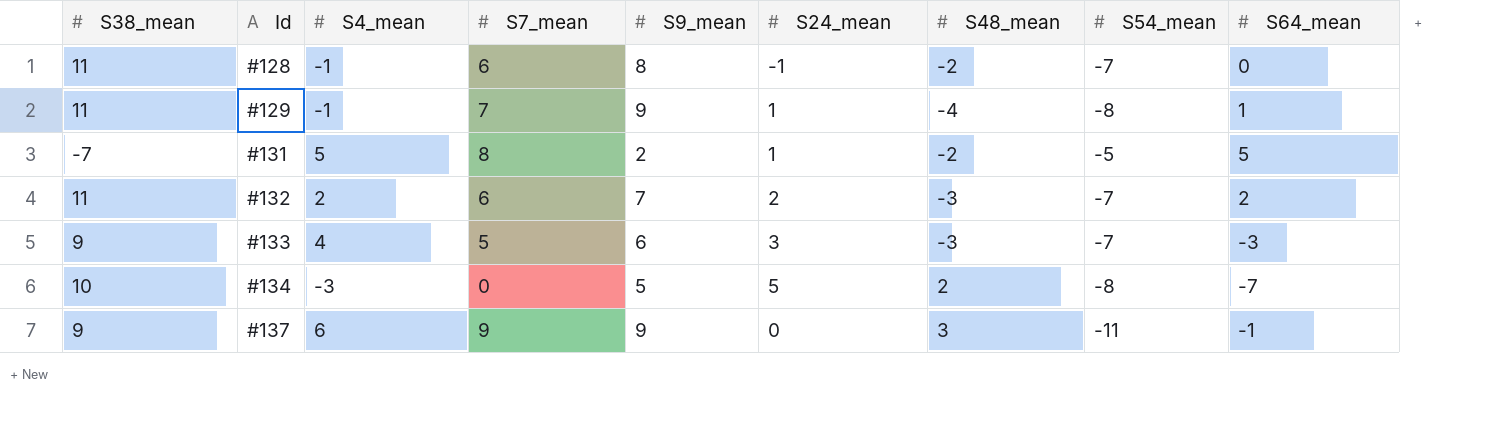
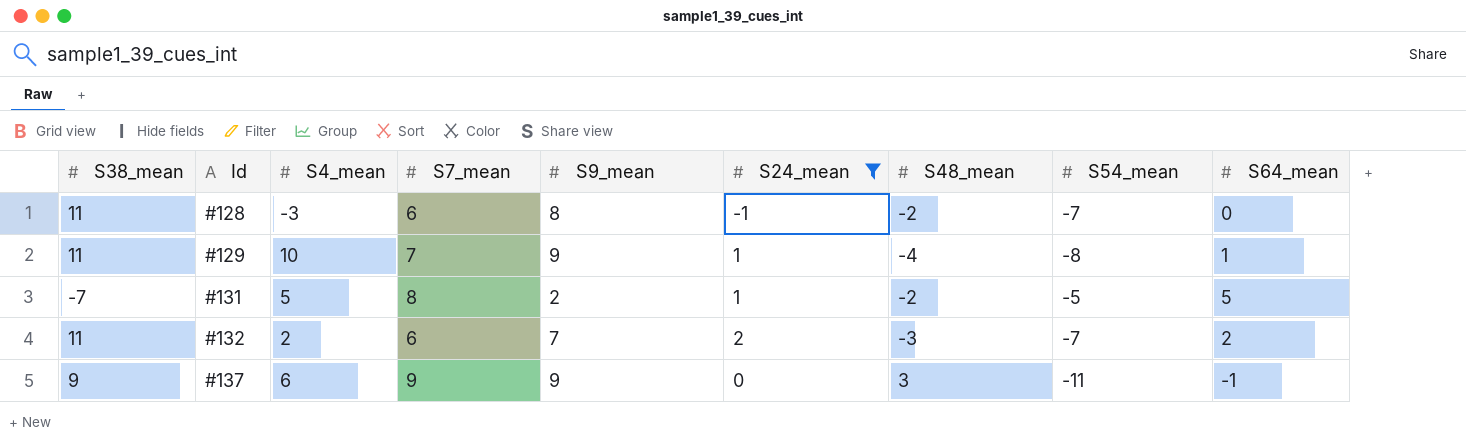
filter: none -> S24_mean <= 2
#128 | S4_mean: -1 -> -3
#129 | S4_mean: -1 -> 10

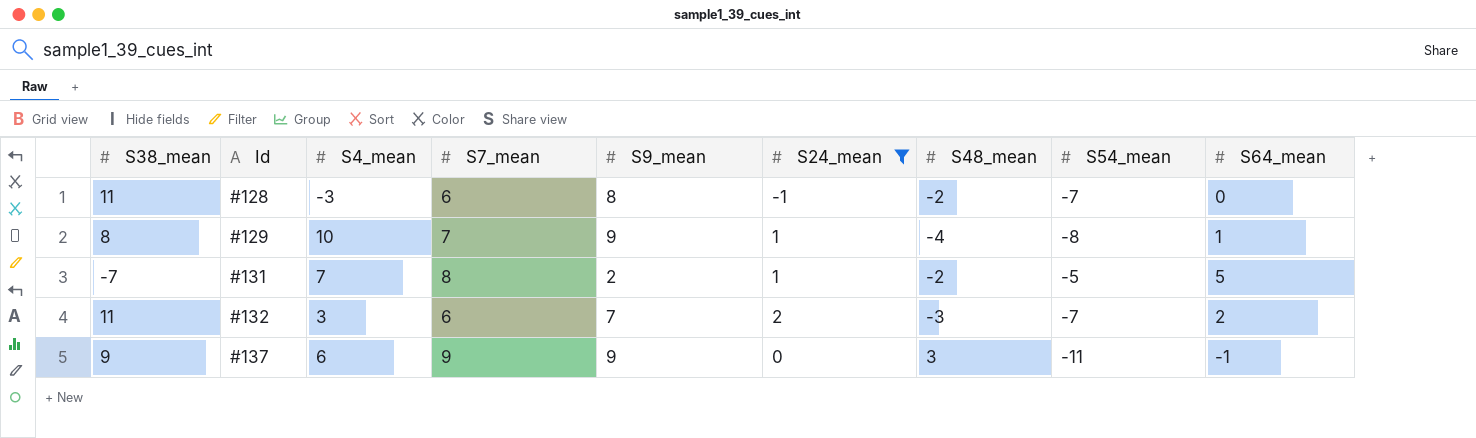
#129 | S38_mean: 11 -> 8
#131 | S4_mean: 5 -> 7
#132 | S4_mean: 2 -> 3

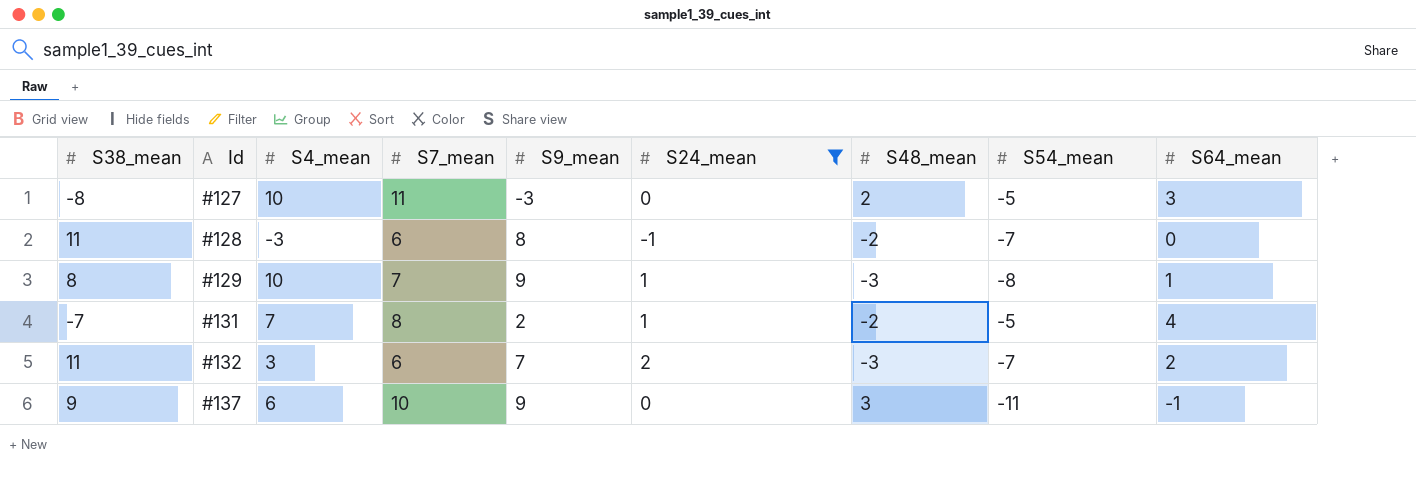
row #127: none -> -8 | 10 | 11 | -3 | 0 | 2 | -5 | 3
#129 | S48_mean: -4 -> -3
#131 | S64_mean: 5 -> 4
#137 | S7_mean: 9 -> 10

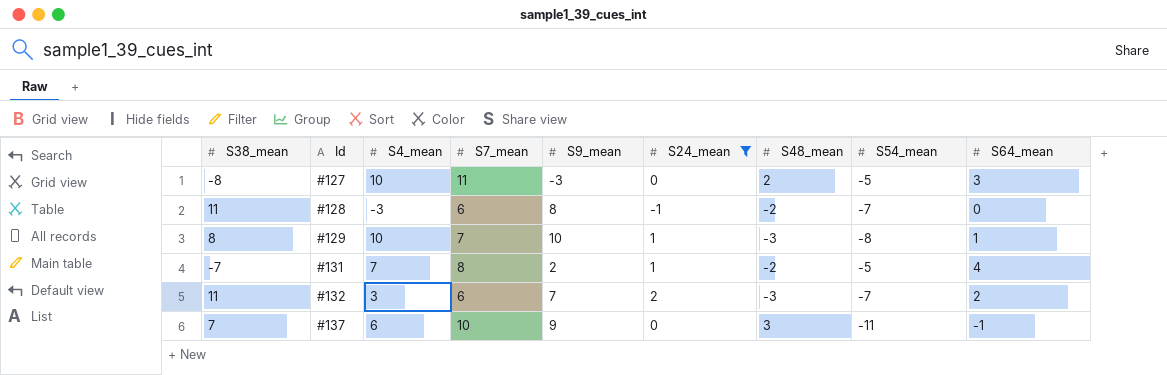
#129 | S9_mean: 9 -> 10
#137 | S38_mean: 9 -> 7

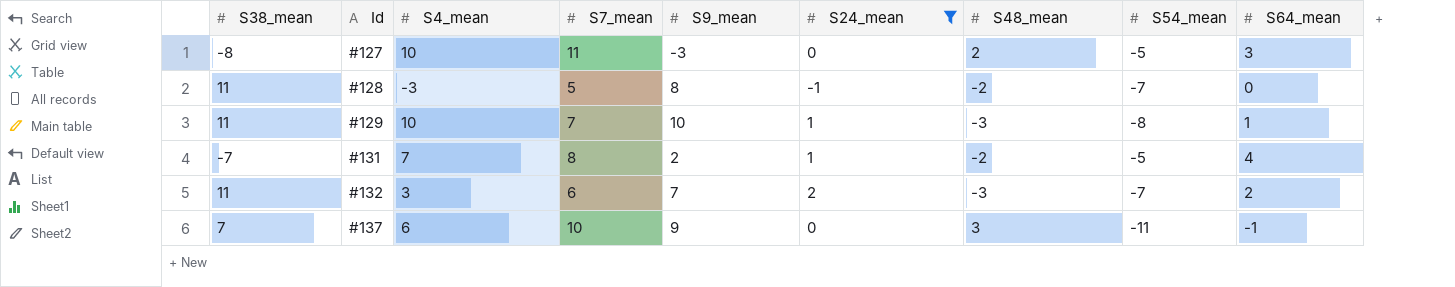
#128 | S7_mean: 6 -> 5
#129 | S38_mean: 8 -> 11

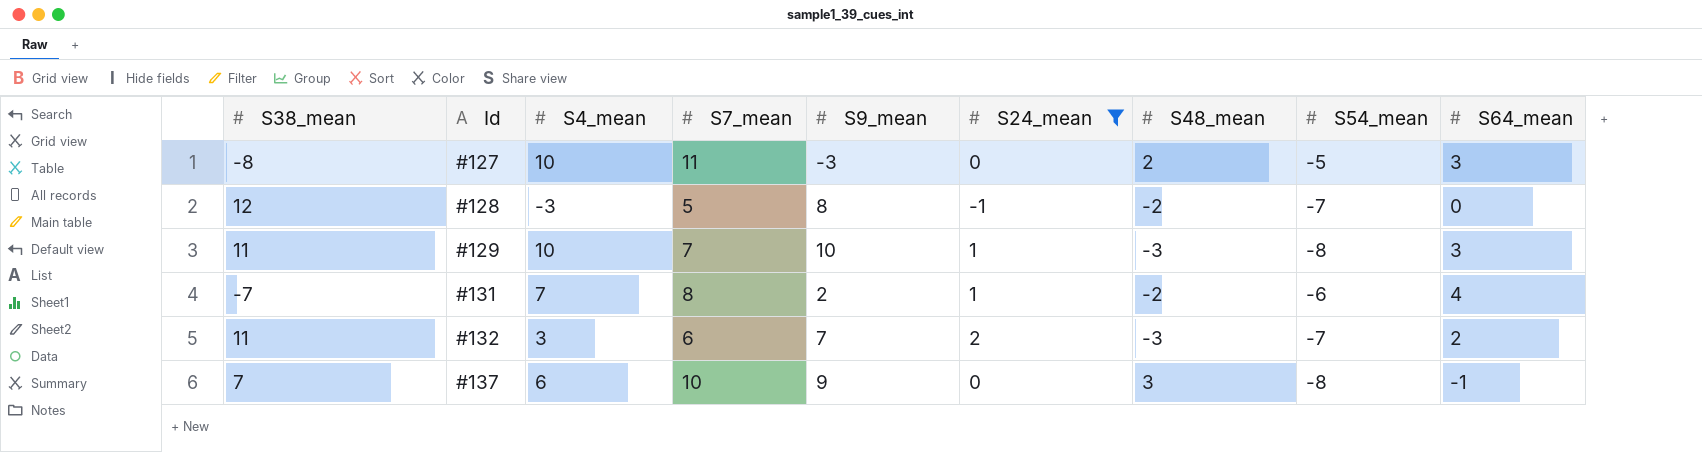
#128 | S38_mean: 11 -> 12
#129 | S64_mean: 1 -> 3
#131 | S54_mean: -5 -> -6
#137 | S54_mean: -11 -> -8

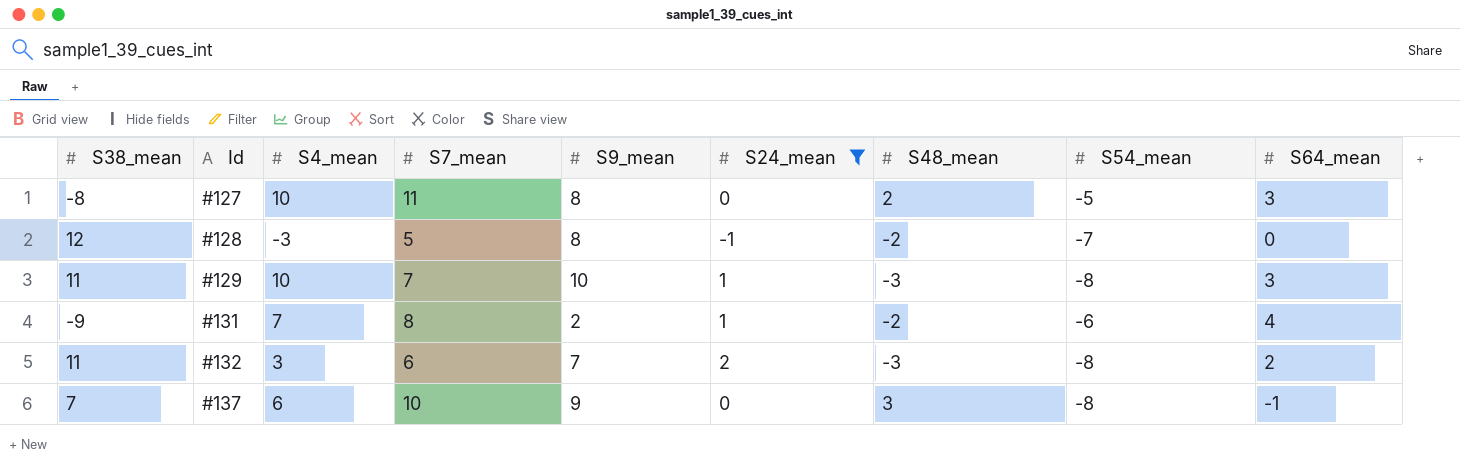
#127 | S9_mean: -3 -> 8
#131 | S38_mean: -7 -> -9
#132 | S54_mean: -7 -> -8

